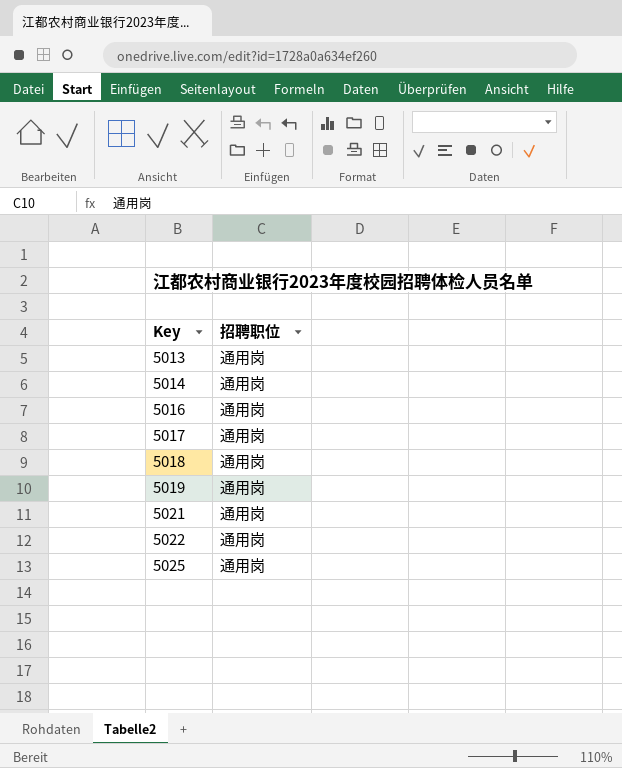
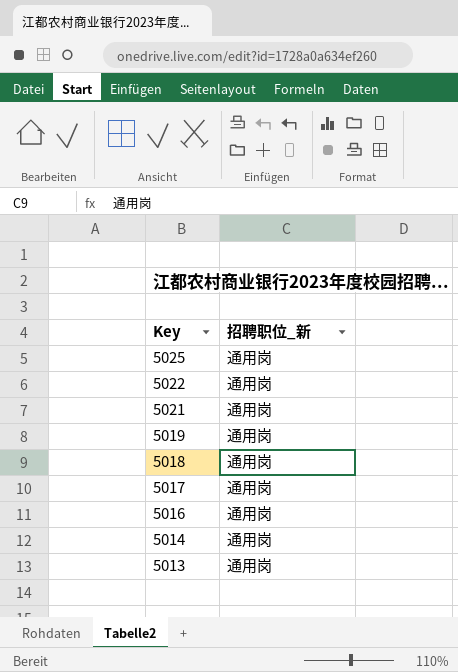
row order: Key ascending -> Key descending
column name: 招聘职位 -> 招聘职位_新

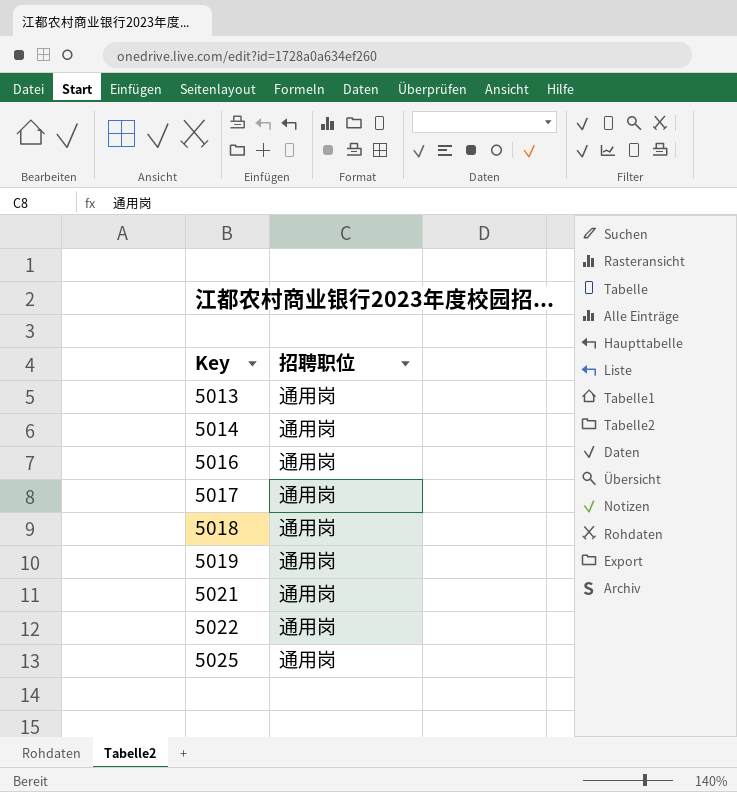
row order: Key descending -> Key ascending
column name: 招聘职位_新 -> 招聘职位

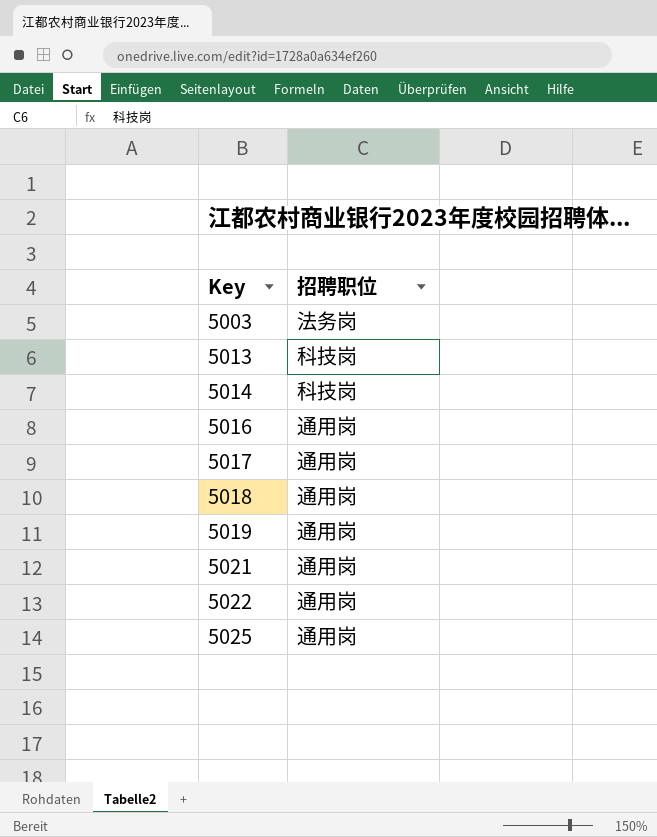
row 5003: none -> 法务岗
5013 | 招聘职位: 通用岗 -> 科技岗
5014 | 招聘职位: 通用岗 -> 科技岗

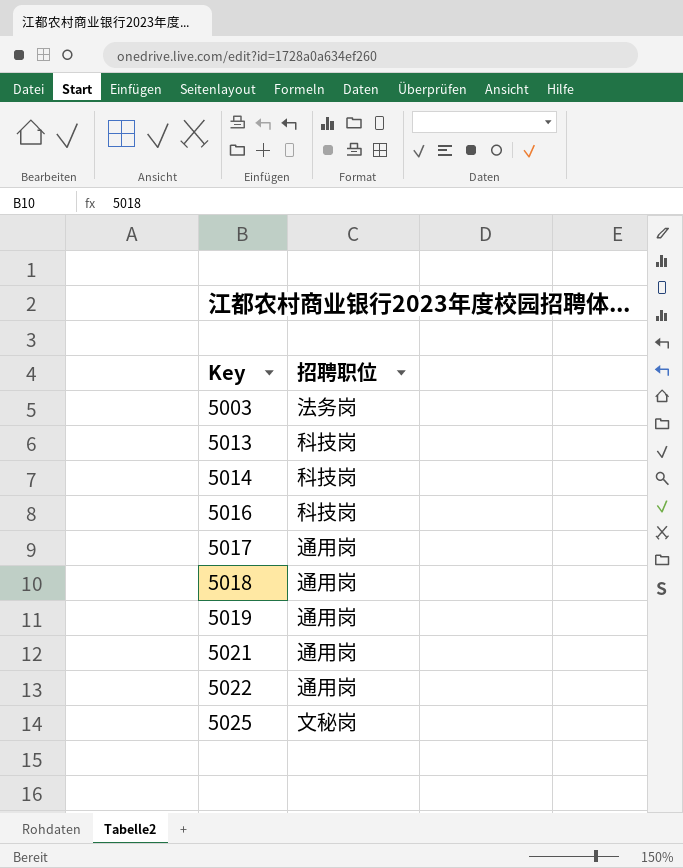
5016 | 招聘职位: 通用岗 -> 科技岗
5025 | 招聘职位: 通用岗 -> 文秘岗

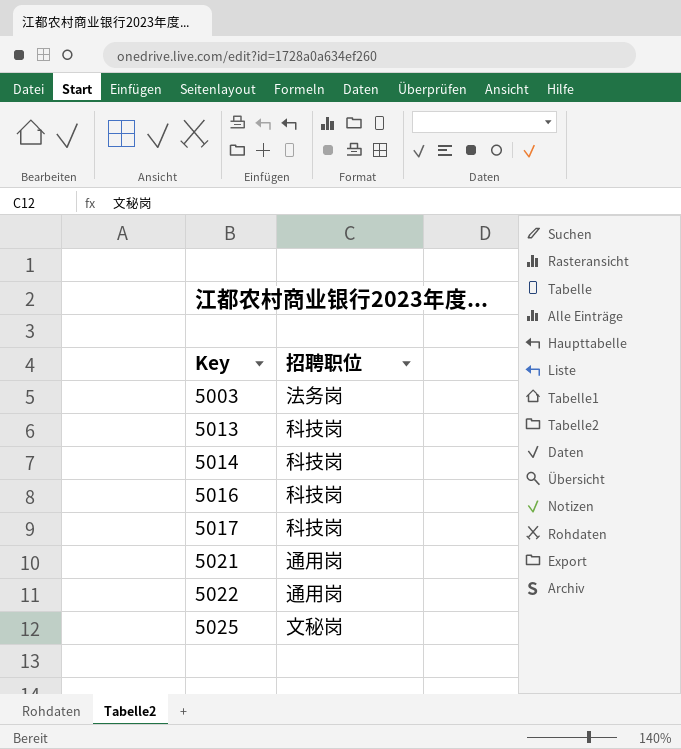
row 5018: 通用岗 -> none
row 5019: 通用岗 -> none
5017 | 招聘职位: 通用岗 -> 科技岗

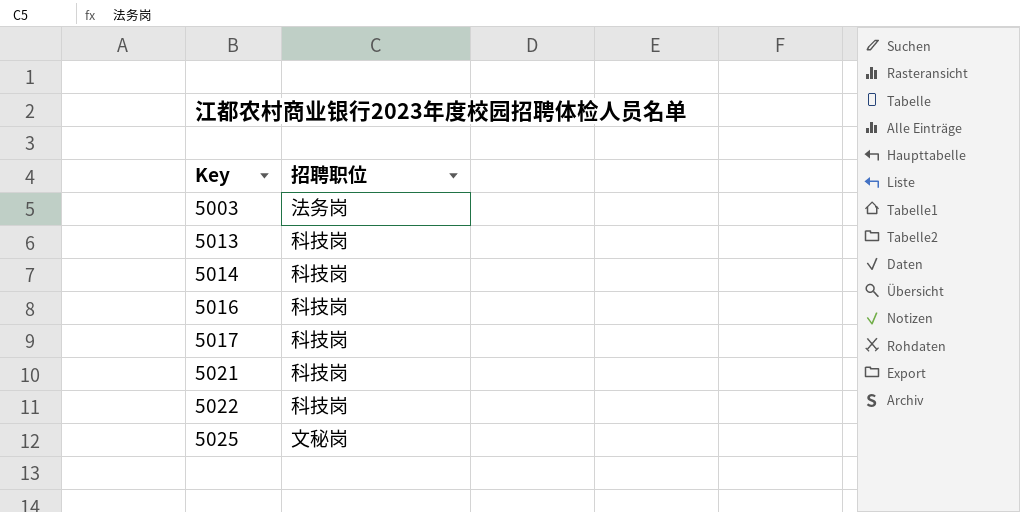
5021 | 招聘职位: 通用岗 -> 科技岗
5022 | 招聘职位: 通用岗 -> 科技岗

